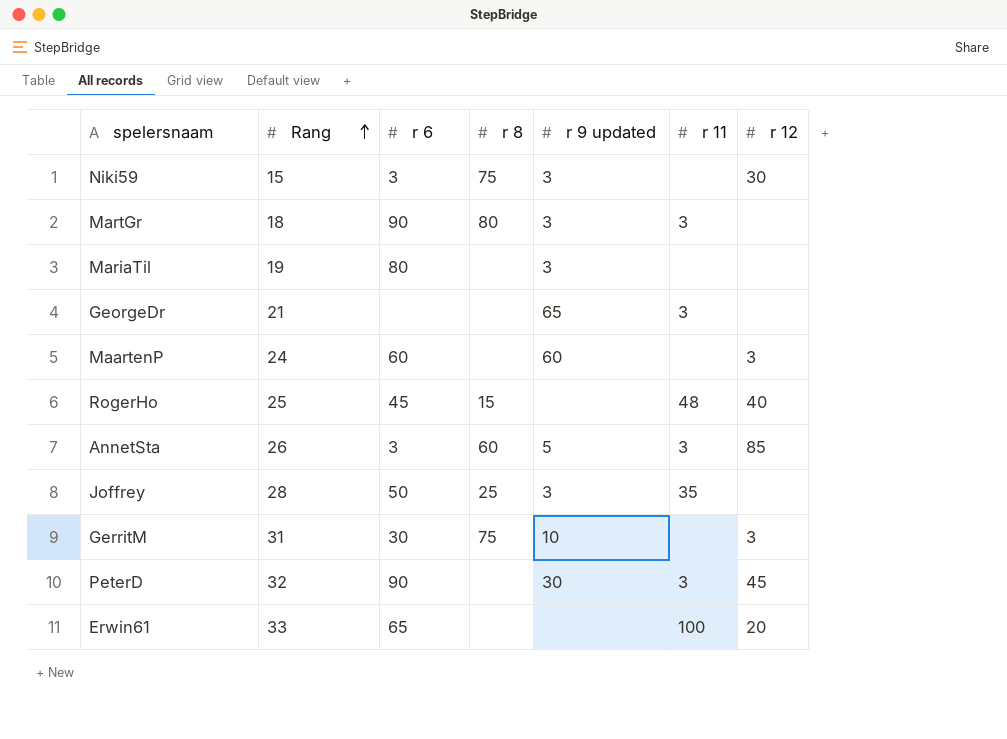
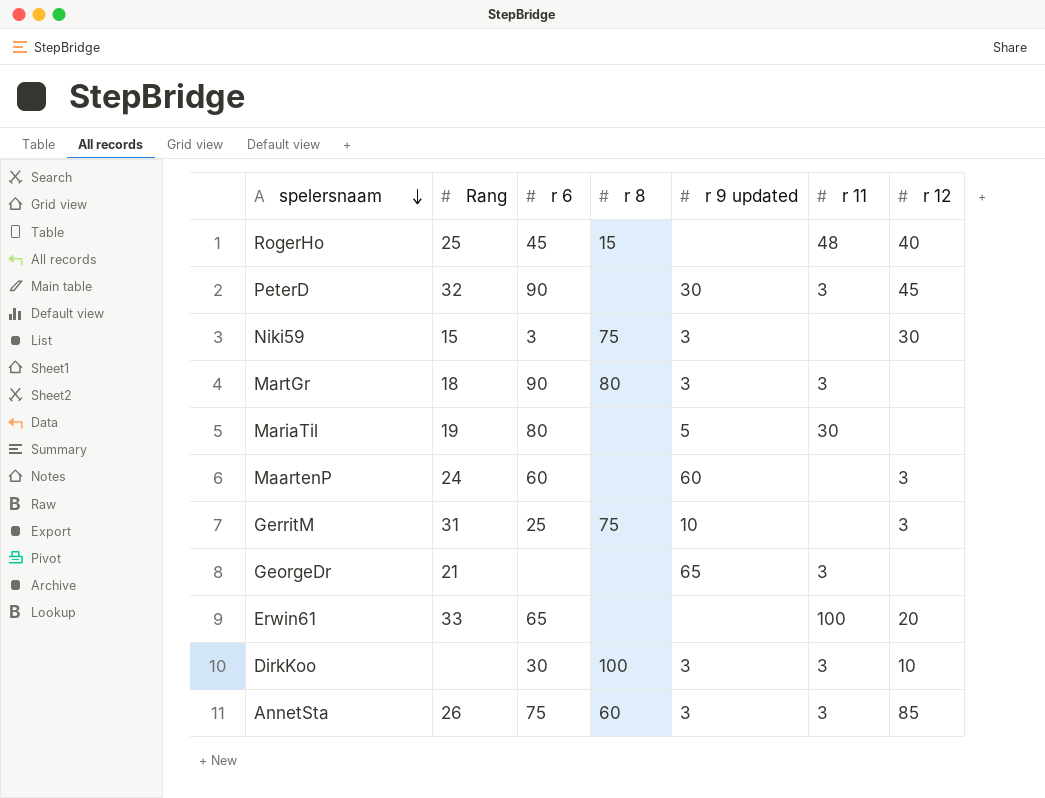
row order: Rang ascending -> spelersnaam descending
row Joffrey: 28 | 50 | 25 | 3 | 35 | none -> none
MariaTil | r 9 updated: 3 -> 5
MariaTil | r 11: none -> 30
GerritM | r 6: 30 -> 25
row DirkKoo: none -> none | 30 | 100 | 3 | 3 | 10
AnnetSta | r 6: 3 -> 75
AnnetSta | r 9 updated: 5 -> 3

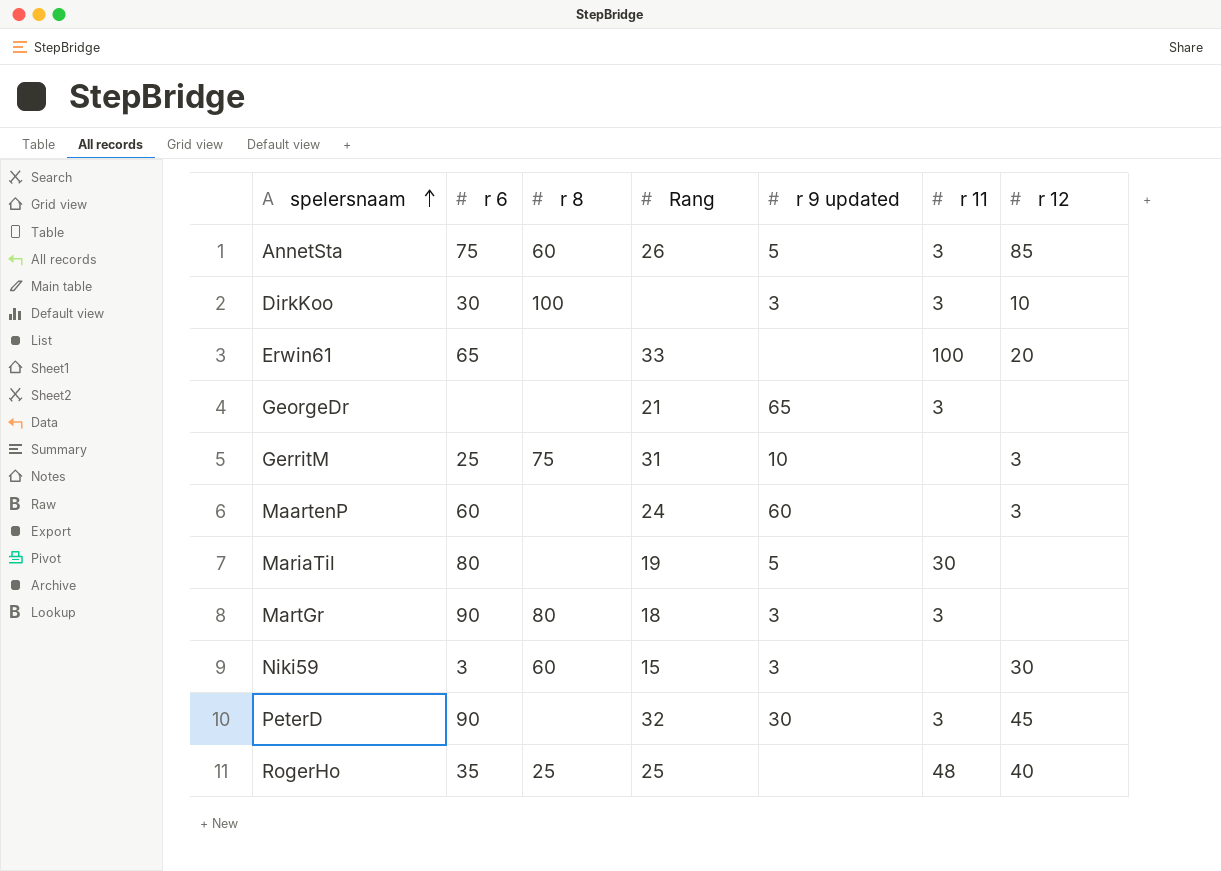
row order: spelersnaam descending -> spelersnaam ascending
column Rang | position: 2 -> 4
AnnetSta | r 9 updated: 3 -> 5
Niki59 | r 8: 75 -> 60
RogerHo | r 6: 45 -> 35
RogerHo | r 8: 15 -> 25

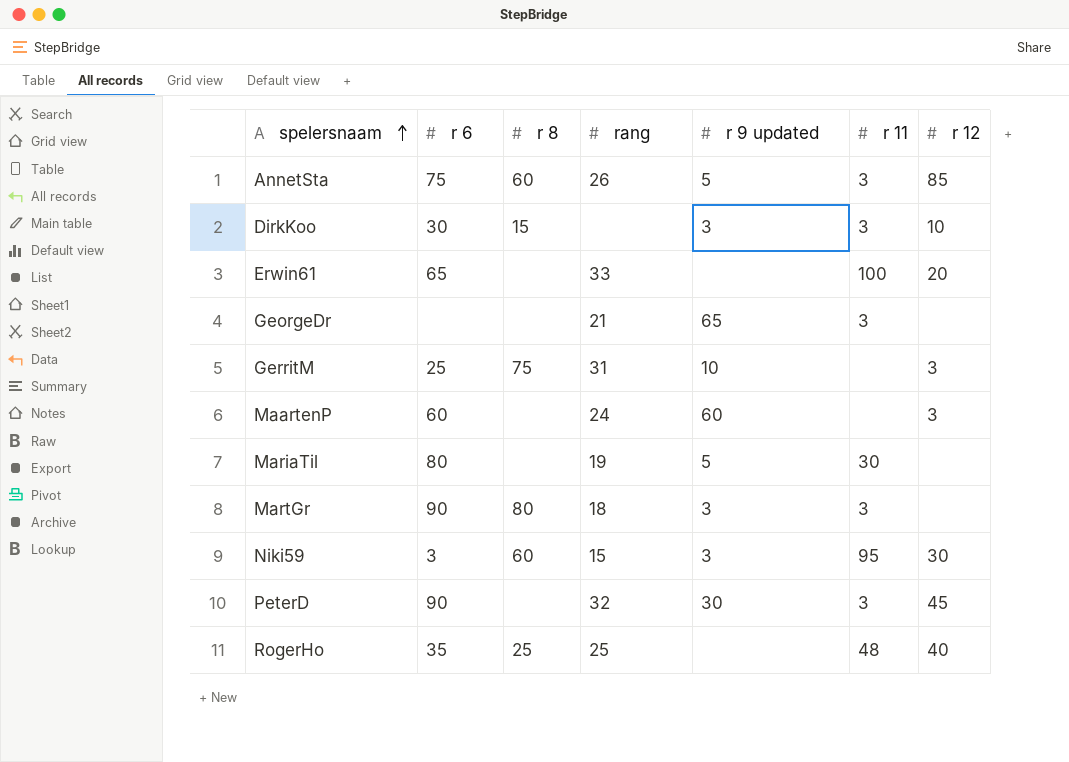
column name: Rang -> rang
DirkKoo | r 8: 100 -> 15
Niki59 | r 11: none -> 95

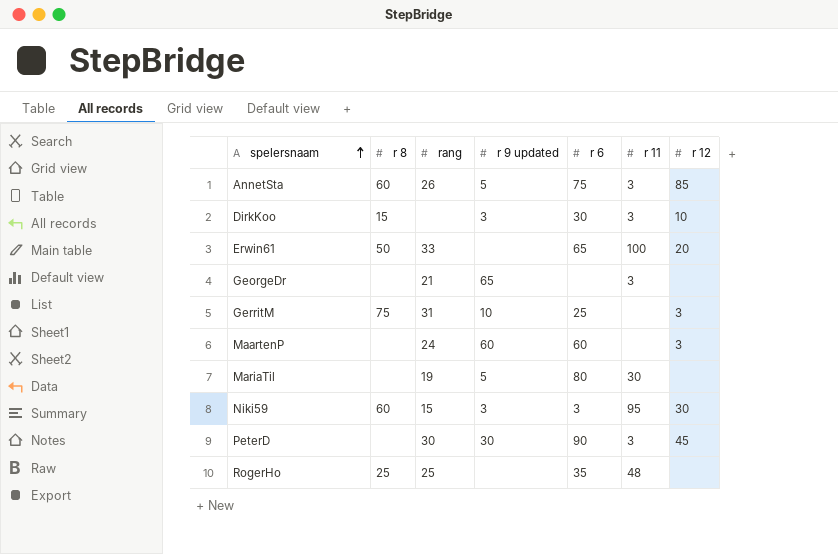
column r 6 | position: 2 -> 5
row MartGr: 90 | 80 | 18 | 3 | 3 | none -> none
Erwin61 | r 8: none -> 50
PeterD | rang: 32 -> 30
RogerHo | r 12: 40 -> none

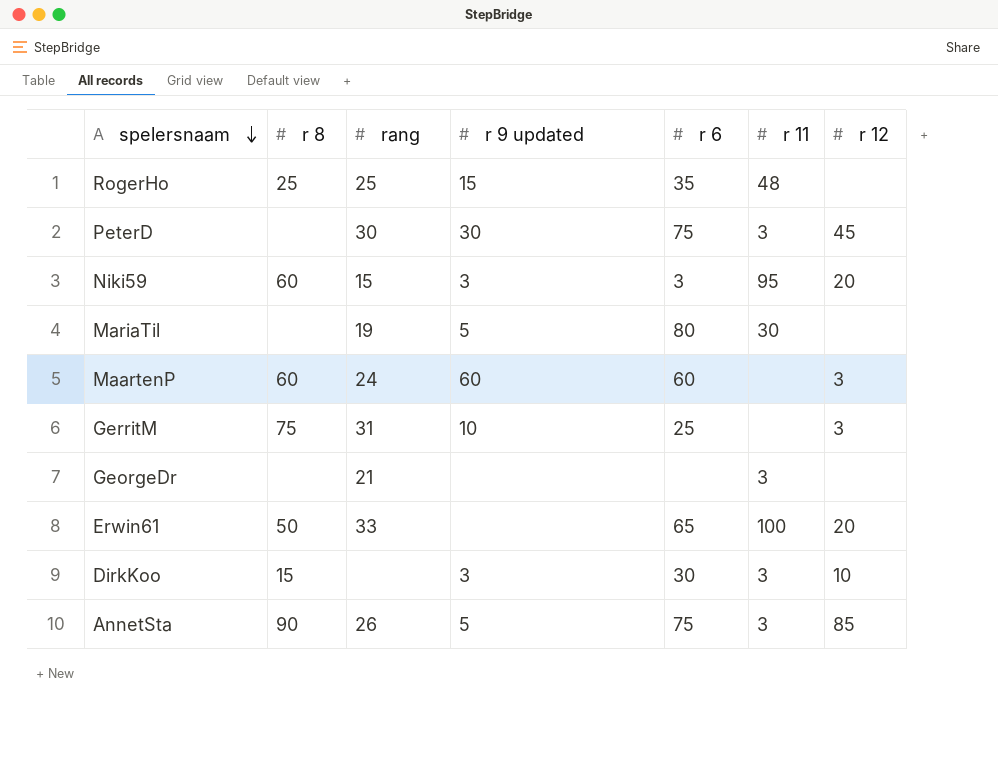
row order: spelersnaam ascending -> spelersnaam descending
RogerHo | r 9 updated: none -> 15
PeterD | r 6: 90 -> 75
Niki59 | r 12: 30 -> 20
MaartenP | r 8: none -> 60
GeorgeDr | r 9 updated: 65 -> none
AnnetSta | r 8: 60 -> 90

